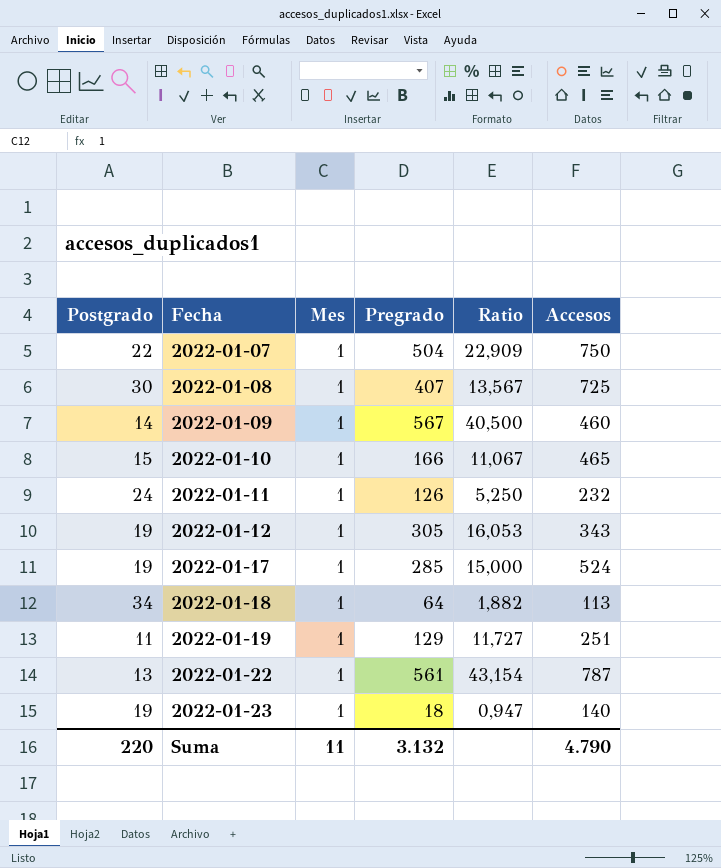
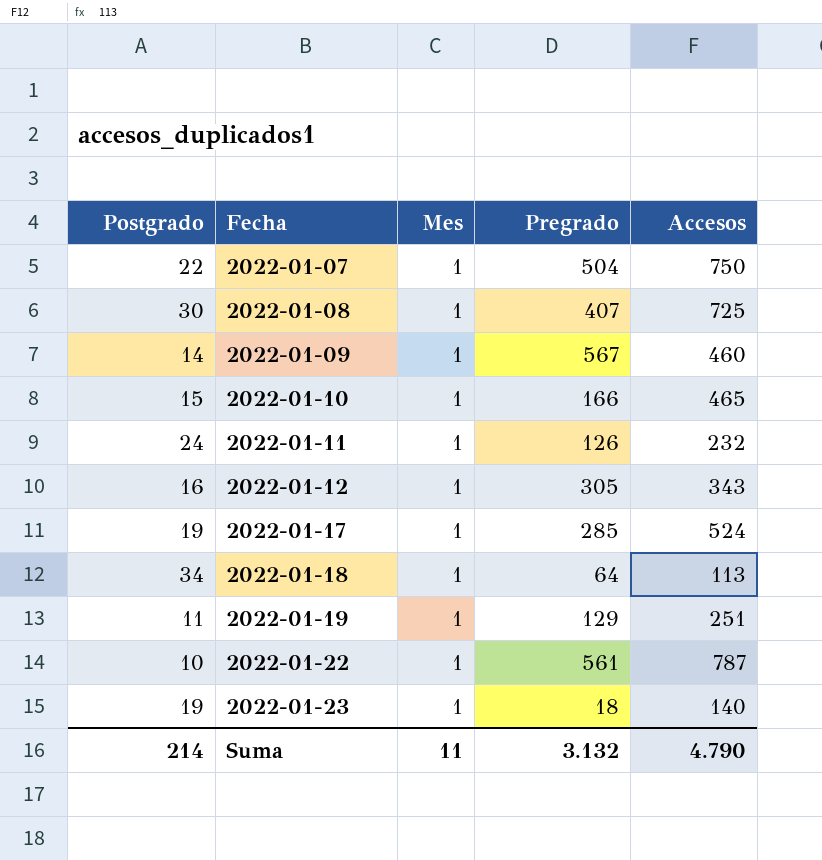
column Ratio | formula: [Pregrado] / [Postgrado] -> none
2022-01-12 | Postgrado: 19 -> 16
2022-01-22 | Postgrado: 13 -> 10
Suma | Postgrado: 220 -> 214

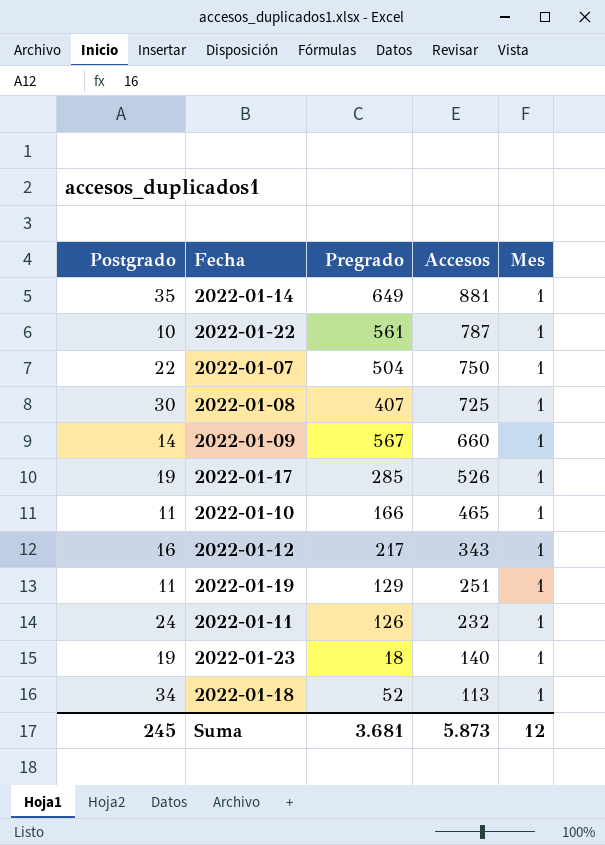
row order: Fecha ascending -> Accesos descending
column Mes | position: 3 -> 5
row 2022-01-14: none -> 35 | 649 | 881 | 1
2022-01-09 | Accesos: 460 -> 660
2022-01-17 | Accesos: 524 -> 526
2022-01-10 | Postgrado: 15 -> 11
2022-01-12 | Pregrado: 305 -> 217
2022-01-18 | Pregrado: 64 -> 52
Suma | Postgrado: 214 -> 245
Suma | Pregrado: 3.132 -> 3.681
Suma | Accesos: 4.790 -> 5.873
Suma | Mes: 11 -> 12

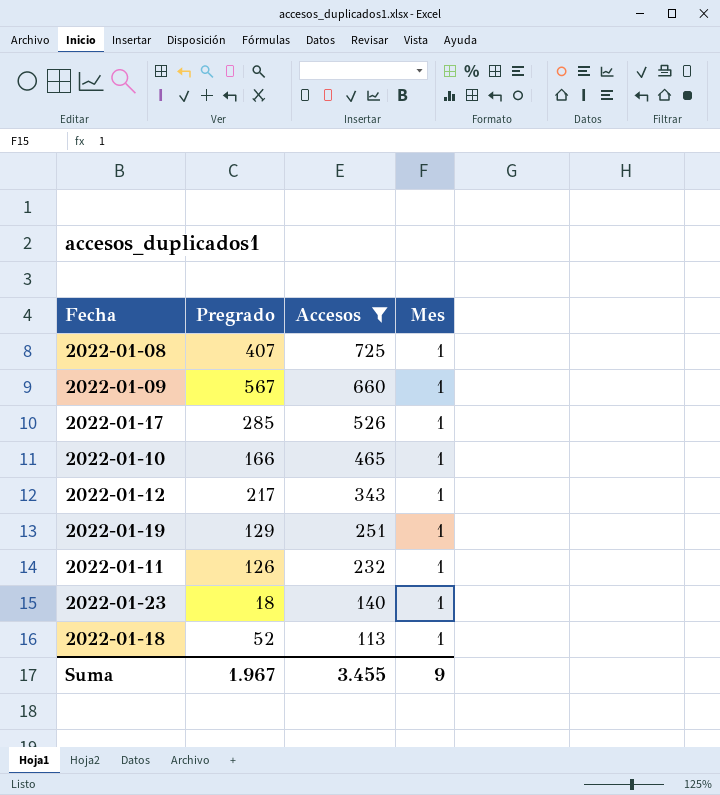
filter: none -> Accesos <= 725
column Postgrado | position: 1 -> none
Suma | Pregrado: 3.681 -> 1.967
Suma | Accesos: 5.873 -> 3.455
Suma | Mes: 12 -> 9

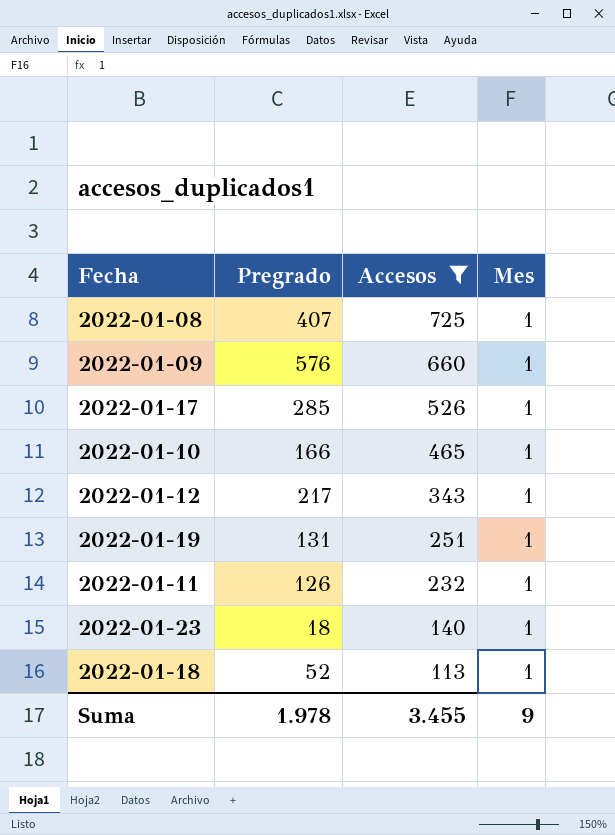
2022-01-09 | Pregrado: 567 -> 576
2022-01-19 | Pregrado: 129 -> 131
Suma | Pregrado: 1.967 -> 1.978

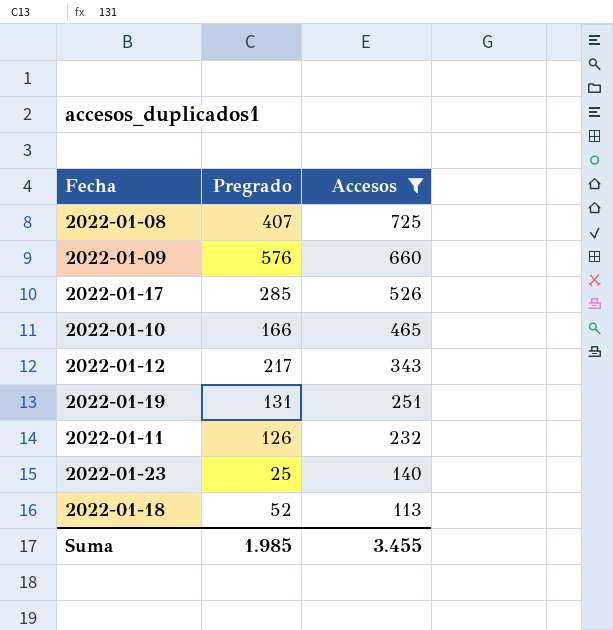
column Mes | position: 4 -> none
2022-01-23 | Pregrado: 18 -> 25
Suma | Pregrado: 1.978 -> 1.985

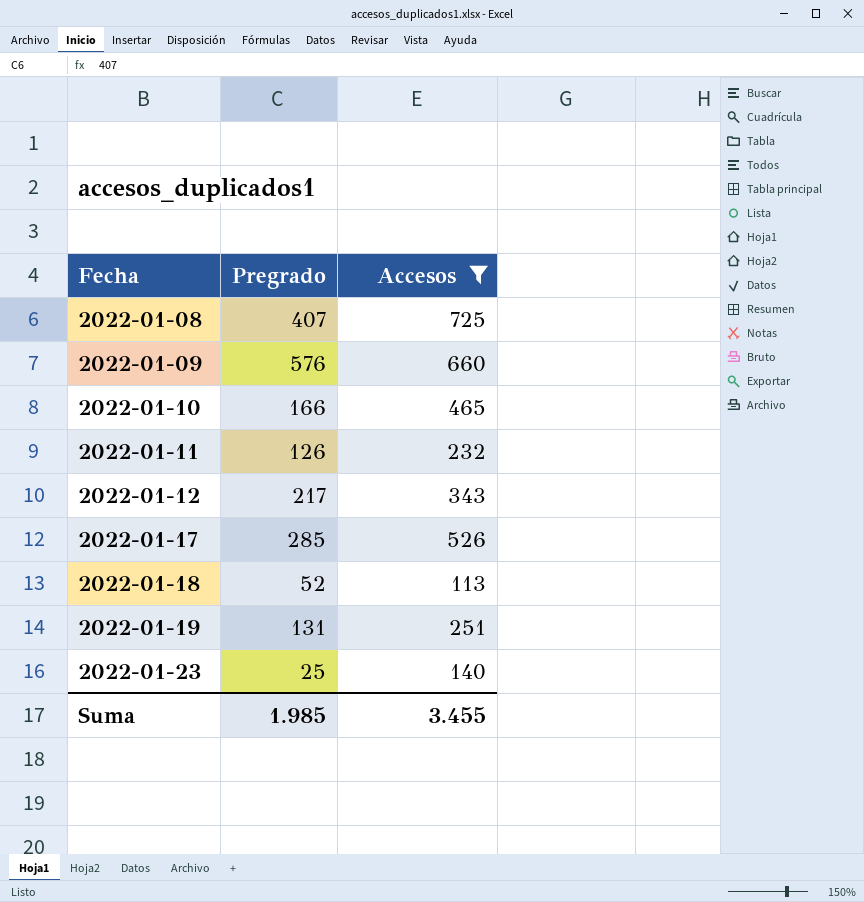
row order: Accesos descending -> Fecha ascending

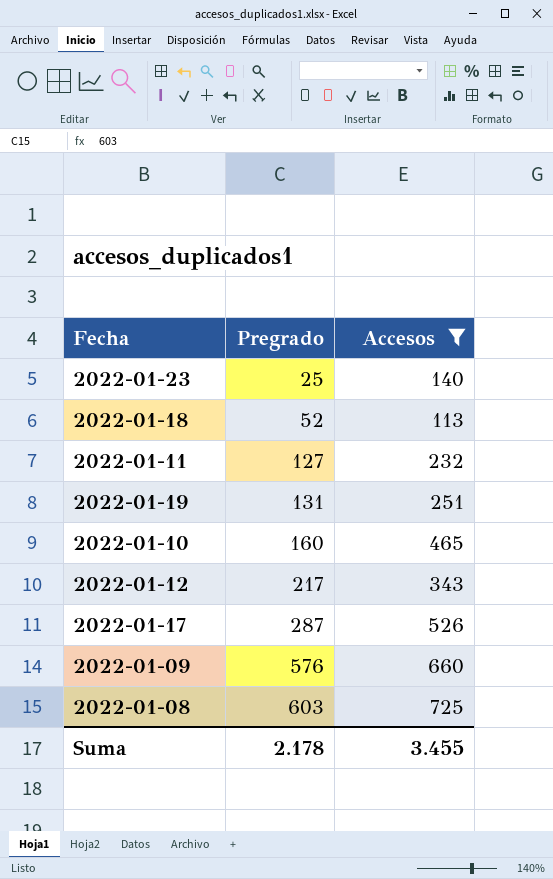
row order: Fecha ascending -> Pregrado ascending
2022-01-11 | Pregrado: 126 -> 127
2022-01-10 | Pregrado: 166 -> 160
2022-01-17 | Pregrado: 285 -> 287
2022-01-08 | Pregrado: 407 -> 603
Suma | Pregrado: 1.985 -> 2.178

